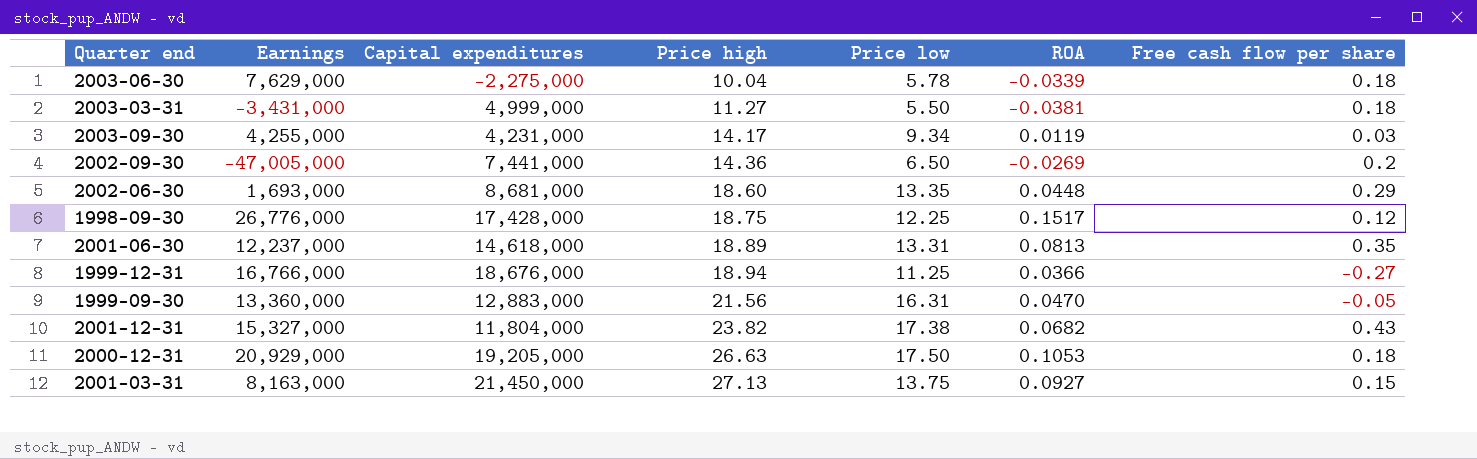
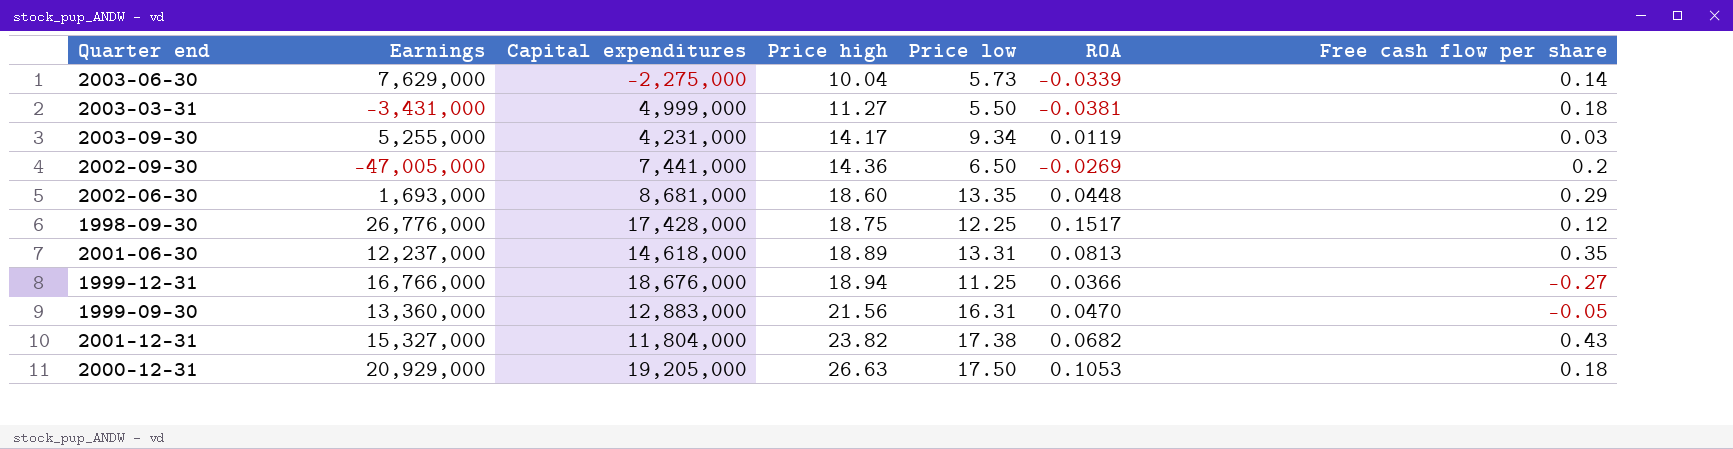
row 2001-03-31: 8,163,000 | 21,450,000 | 27.13 | 13.75 | 0.0927 | 0.15 -> none
2003-06-30 | Price low: 5.78 -> 5.73
2003-06-30 | Free cash flow per share: 0.18 -> 0.14
2003-09-30 | Earnings: 4,255,000 -> 5,255,000

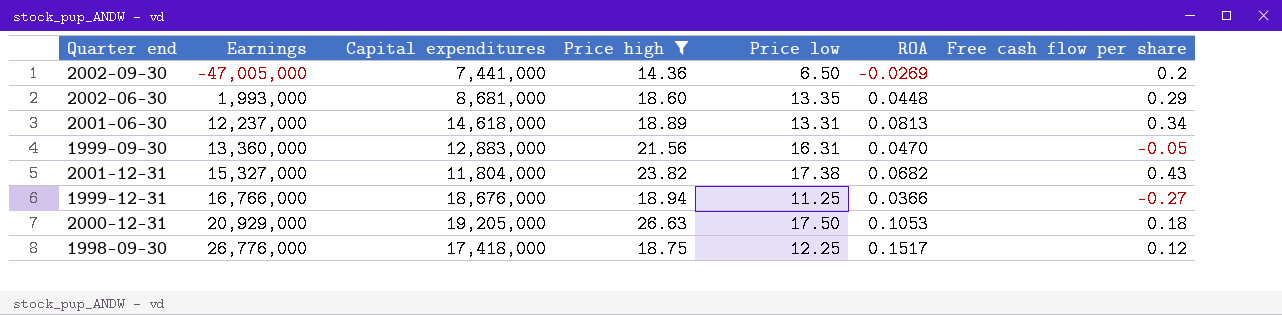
filter: none -> Price high >= 14.36
row order: Price high ascending -> Earnings ascending
2002-06-30 | Earnings: 1,693,000 -> 1,993,000
2001-06-30 | Free cash flow per share: 0.35 -> 0.34
1998-09-30 | Capital expenditures: 17,428,000 -> 17,418,000

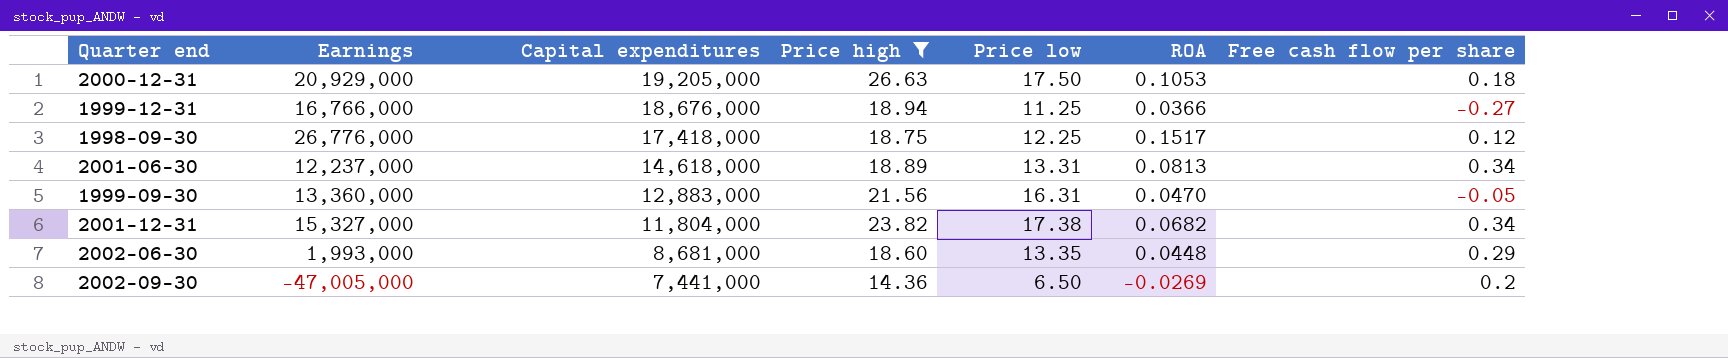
row order: Earnings ascending -> Capital expenditures descending
2001-12-31 | Free cash flow per share: 0.43 -> 0.34

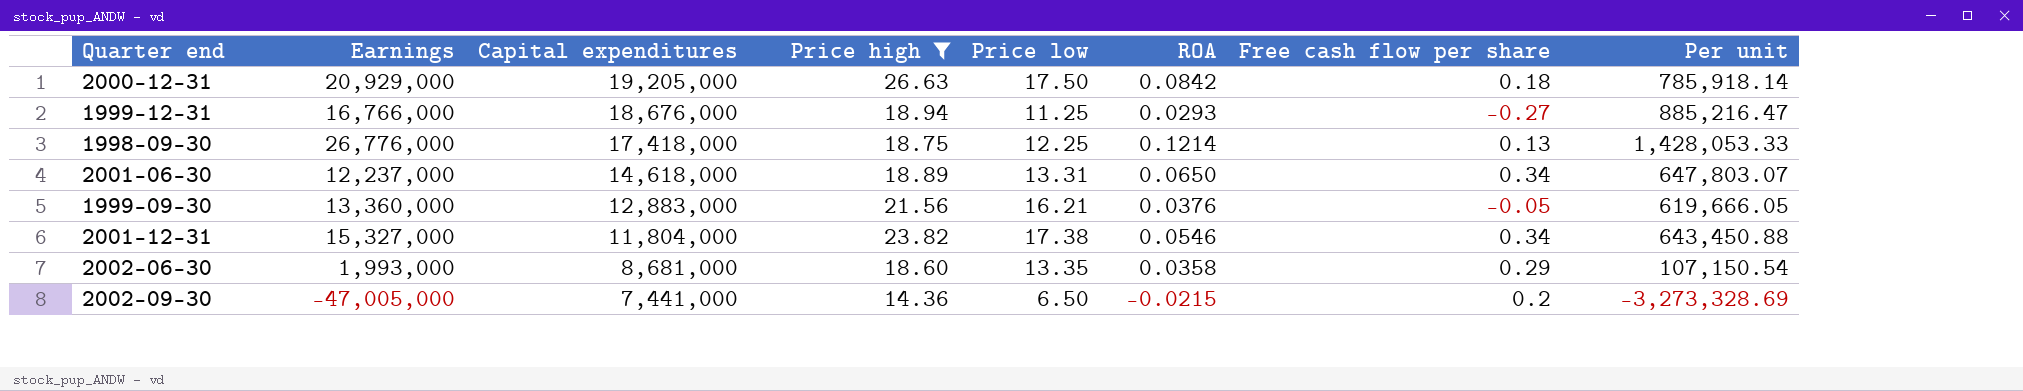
column Per unit | formula: none -> [Earnings] / [Price high]
2000-12-31 | ROA: 0.1053 -> 0.0842
1999-12-31 | ROA: 0.0366 -> 0.0293
1998-09-30 | ROA: 0.1517 -> 0.1214
1998-09-30 | Free cash flow per share: 0.12 -> 0.13
2001-06-30 | ROA: 0.0813 -> 0.0650
1999-09-30 | Price low: 16.31 -> 16.21
1999-09-30 | ROA: 0.0470 -> 0.0376
2001-12-31 | ROA: 0.0682 -> 0.0546
2002-06-30 | ROA: 0.0448 -> 0.0358
2002-09-30 | ROA: -0.0269 -> -0.0215

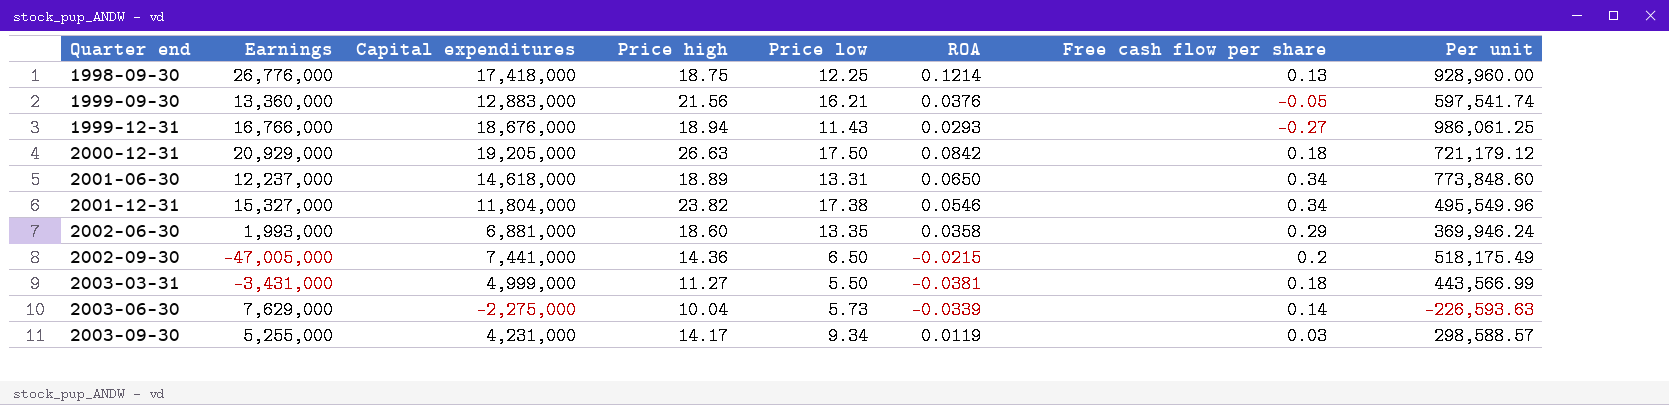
filter: Price high >= 14.36 -> none
row order: Capital expenditures descending -> Quarter end ascending
column Per unit | formula: [Earnings] / [Price high] -> [Capital expenditures] / [Price high]
1999-12-31 | Price low: 11.25 -> 11.43
2002-06-30 | Capital expenditures: 8,681,000 -> 6,881,000

